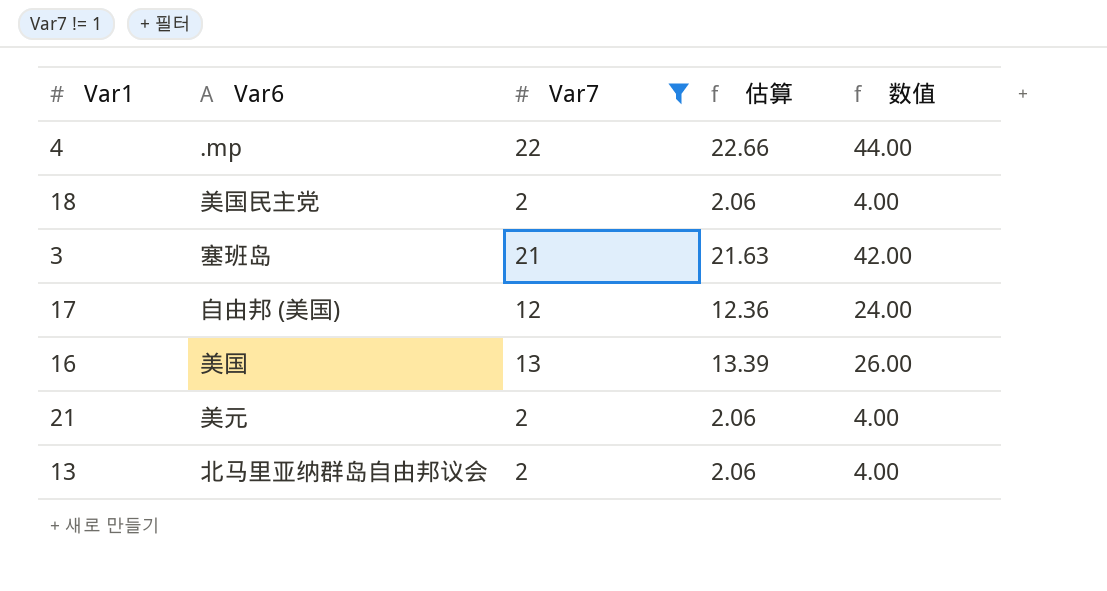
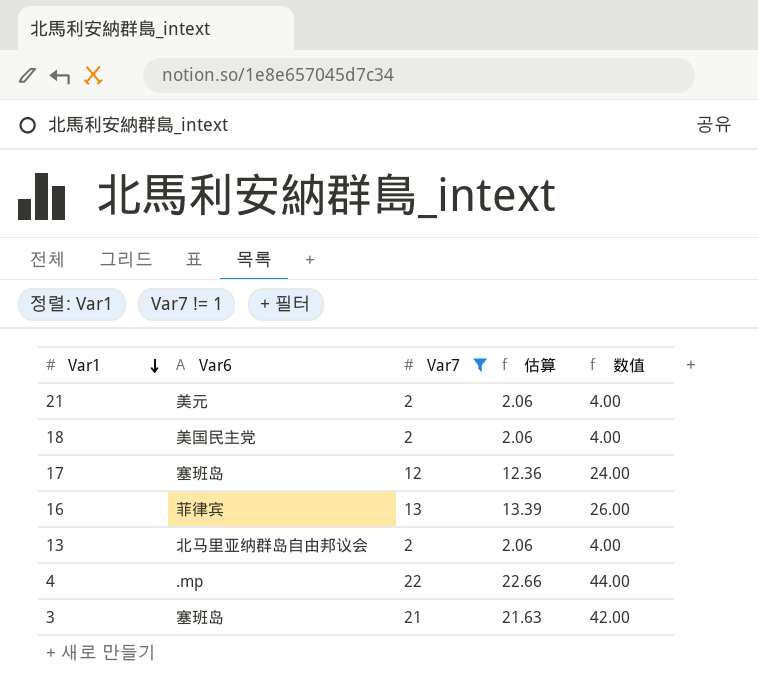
row order: none -> Var1 descending
17 | Var6: 自由邦 (美国) -> 塞班岛
16 | Var6: 美国 -> 菲律宾

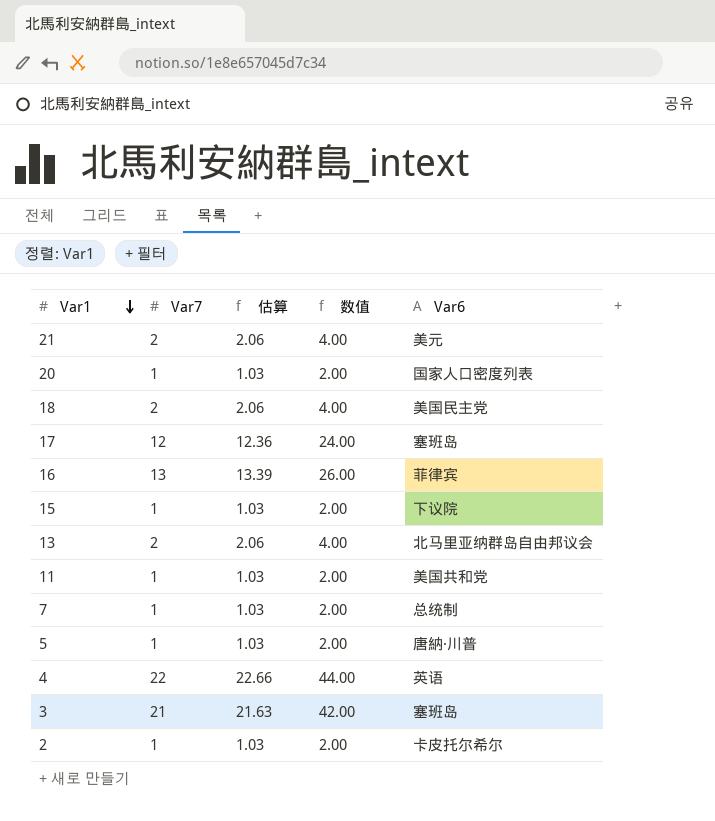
filter: Var7 != 1 -> none
column Var6 | position: 2 -> 5
4 | Var6: .mp -> 英语

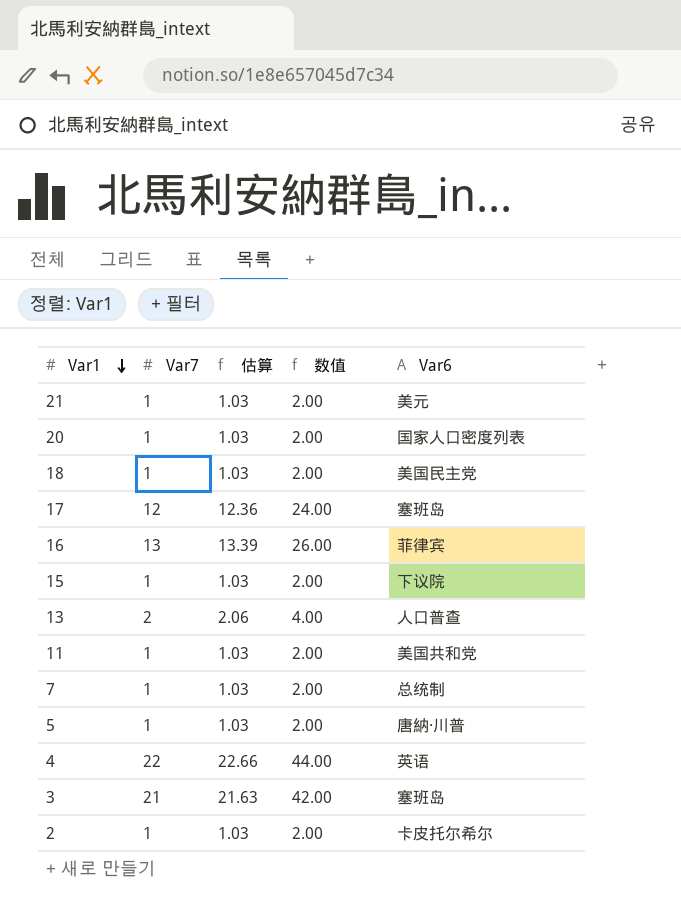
21 | Var7: 2 -> 1
21 | 估算: 2.06 -> 1.03
21 | 数值: 4.00 -> 2.00
18 | Var7: 2 -> 1
18 | 估算: 2.06 -> 1.03
18 | 数值: 4.00 -> 2.00
13 | Var6: 北马里亚纳群岛自由邦议会 -> 人口普查

